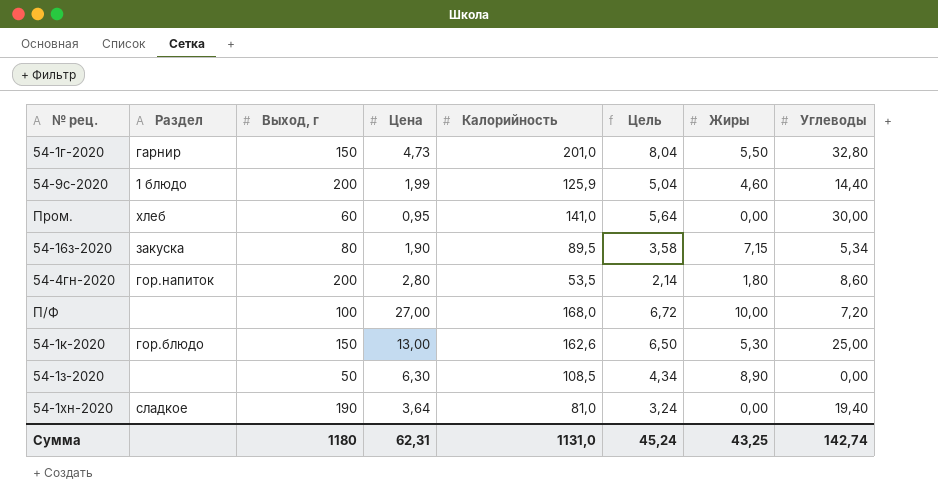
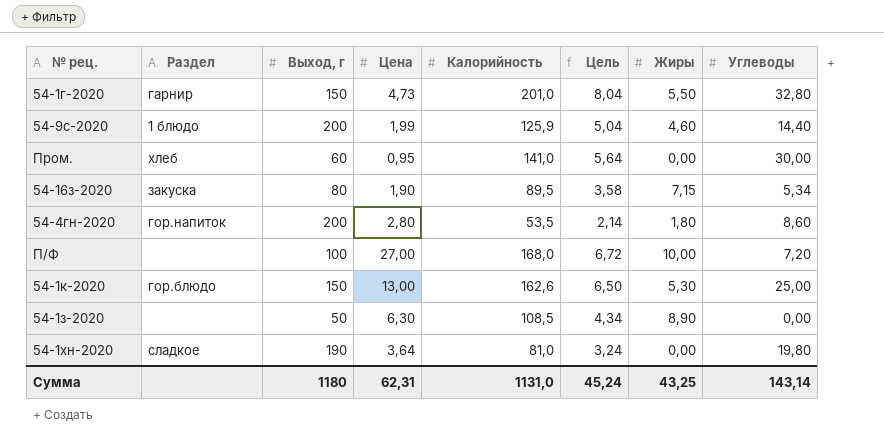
54-1хн-2020 | Углеводы: 19,40 -> 19,80
Сумма | Углеводы: 142,74 -> 143,14

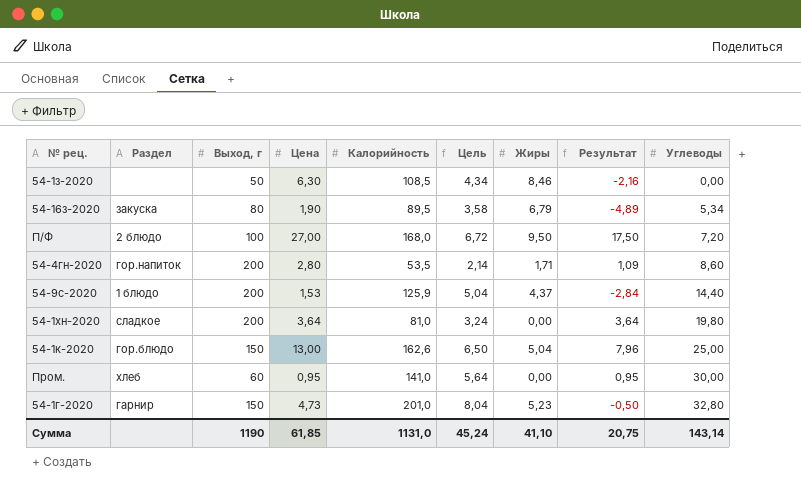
row order: none -> Углеводы ascending
column Результат | formula: none -> [Цена] - [Жиры]
54-1з-2020 | Жиры: 8,90 -> 8,46
54-16з-2020 | Жиры: 7,15 -> 6,79
П/Ф | Раздел: none -> 2 блюдо
П/Ф | Жиры: 10,00 -> 9,50
54-4гн-2020 | Жиры: 1,80 -> 1,71
54-9с-2020 | Цена: 1,99 -> 1,53
54-9с-2020 | Жиры: 4,60 -> 4,37
54-1хн-2020 | Выход, г: 190 -> 200
54-1к-2020 | Жиры: 5,30 -> 5,04
54-1г-2020 | Жиры: 5,50 -> 5,23
Сумма | Выход, г: 1180 -> 1190
Сумма | Цена: 62,31 -> 61,85
Сумма | Жиры: 43,25 -> 41,10

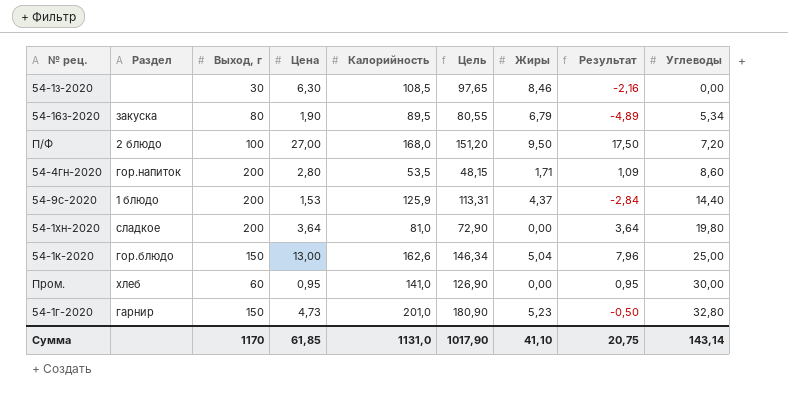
column Цель | formula: [Калорийность] * 0,04 -> [Калорийность] * 0,9
54-1з-2020 | Выход, г: 50 -> 30
Сумма | Выход, г: 1190 -> 1170
Сумма | Цель: 45,24 -> 1017,90

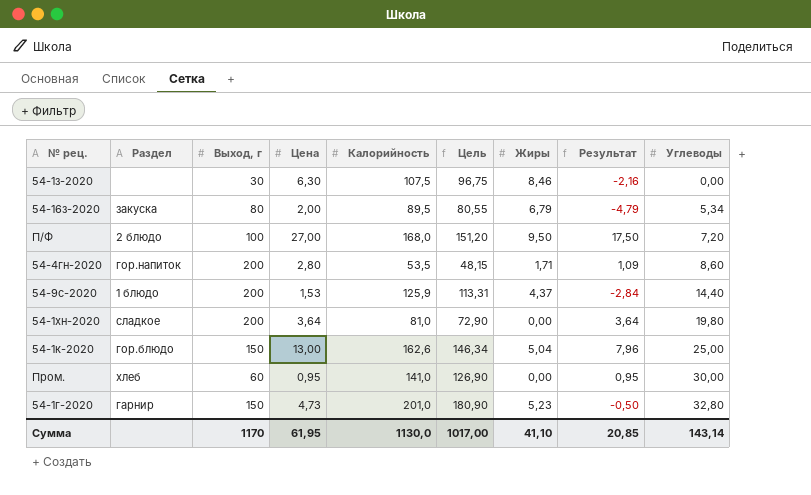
54-1з-2020 | Калорийность: 108,5 -> 107,5
54-1з-2020 | Цель: 97,65 -> 96,75
54-16з-2020 | Цена: 1,90 -> 2,00
54-16з-2020 | Результат: -4,89 -> -4,79
Сумма | Цена: 61,85 -> 61,95
Сумма | Калорийность: 1131,0 -> 1130,0
Сумма | Цель: 1017,90 -> 1017,00
Сумма | Результат: 20,75 -> 20,85

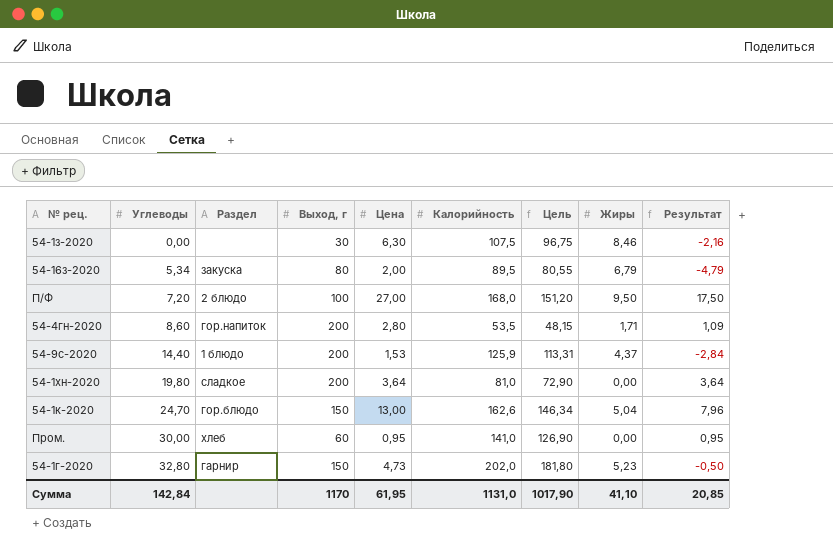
column Углеводы | position: 9 -> 2
54-1к-2020 | Углеводы: 25,00 -> 24,70
54-1г-2020 | Калорийность: 201,0 -> 202,0
54-1г-2020 | Цель: 180,90 -> 181,80
Сумма | Углеводы: 143,14 -> 142,84
Сумма | Калорийность: 1130,0 -> 1131,0
Сумма | Цель: 1017,00 -> 1017,90

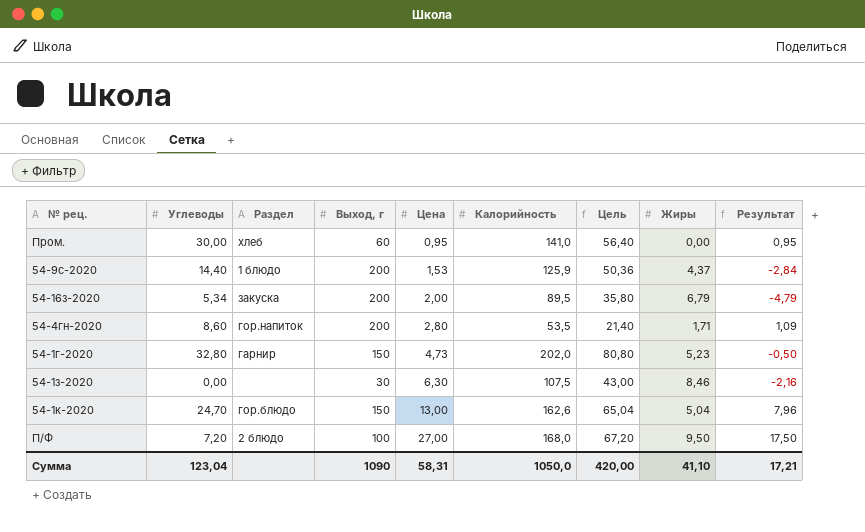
row order: Углеводы ascending -> Цена ascending
column Цель | formula: [Калорийность] * 0,9 -> [Калорийность] * 0,4
row 54-1хн-2020: 19,80 | сладкое | 200 | 3,64 | 81,0 | 72,90 | 0,00 | 3,64 -> none
54-16з-2020 | Выход, г: 80 -> 200
Сумма | Углеводы: 142,84 -> 123,04
Сумма | Выход, г: 1170 -> 1090
Сумма | Цена: 61,95 -> 58,31
Сумма | Калорийность: 1131,0 -> 1050,0
Сумма | Цель: 1017,90 -> 420,00
Сумма | Результат: 20,85 -> 17,21

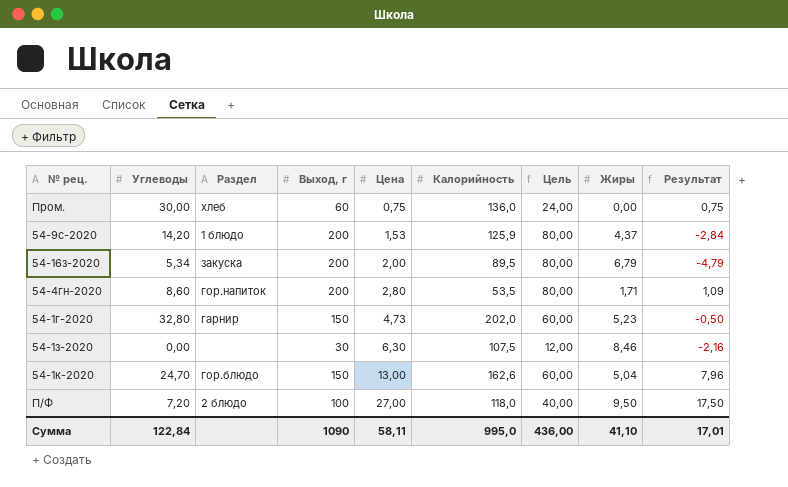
column Цель | formula: [Калорийность] * 0,4 -> [Выход, г] * 0,4
Пром. | Цена: 0,95 -> 0,75
Пром. | Калорийность: 141,0 -> 136,0
Пром. | Результат: 0,95 -> 0,75
54-9с-2020 | Углеводы: 14,40 -> 14,20
П/Ф | Калорийность: 168,0 -> 118,0
Сумма | Углеводы: 123,04 -> 122,84
Сумма | Цена: 58,31 -> 58,11
Сумма | Калорийность: 1050,0 -> 995,0
Сумма | Цель: 420,00 -> 436,00
Сумма | Результат: 17,21 -> 17,01

